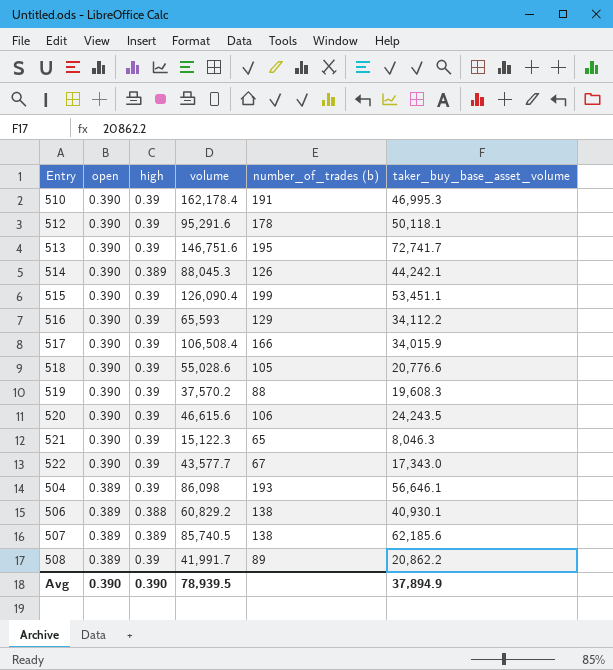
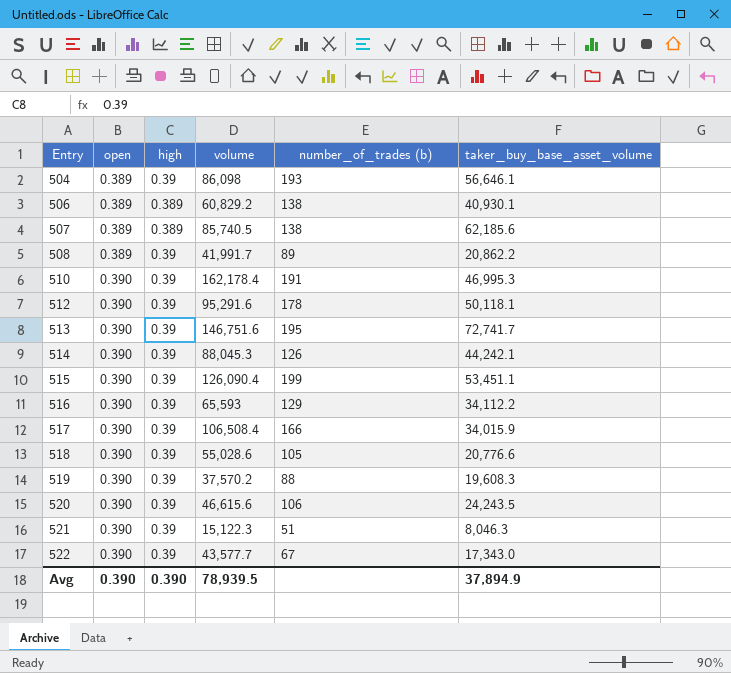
row order: open descending -> Entry ascending
506 | high: 0.388 -> 0.389
514 | high: 0.389 -> 0.39
521 | number_of_trades (b): 65 -> 51

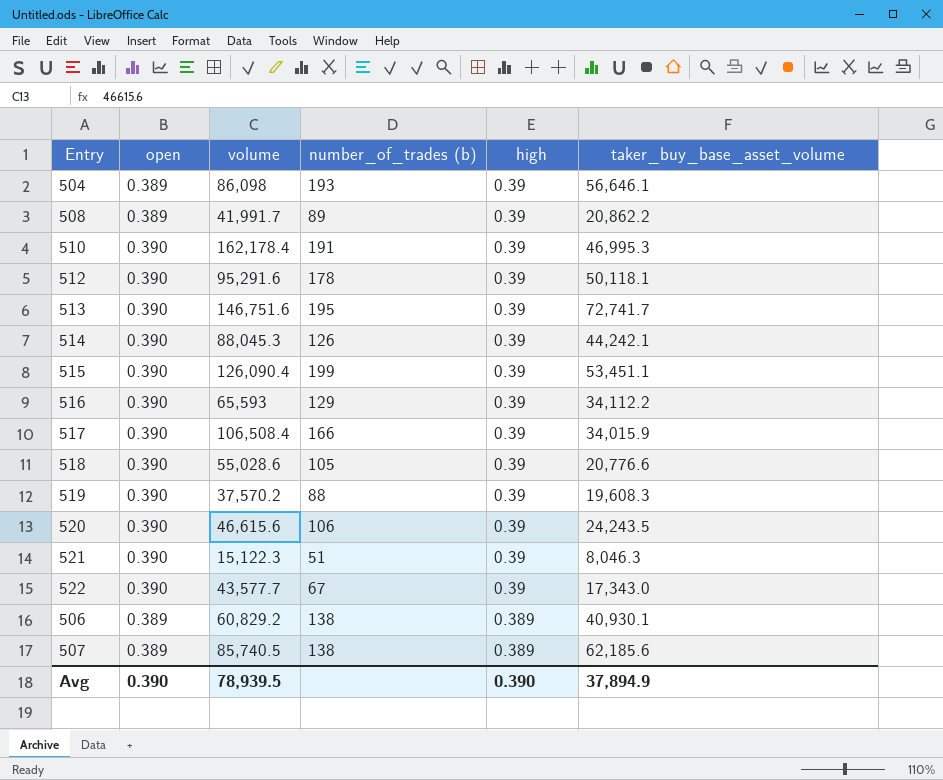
row order: Entry ascending -> high descending
column high | position: 3 -> 5

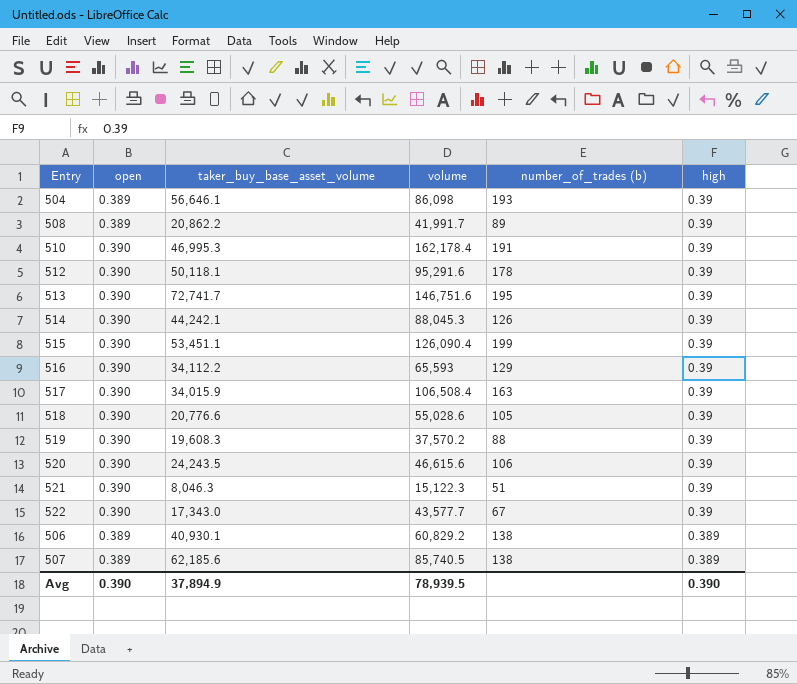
column taker_buy_base_asset_volume | position: 6 -> 3
517 | number_of_trades (b): 166 -> 163

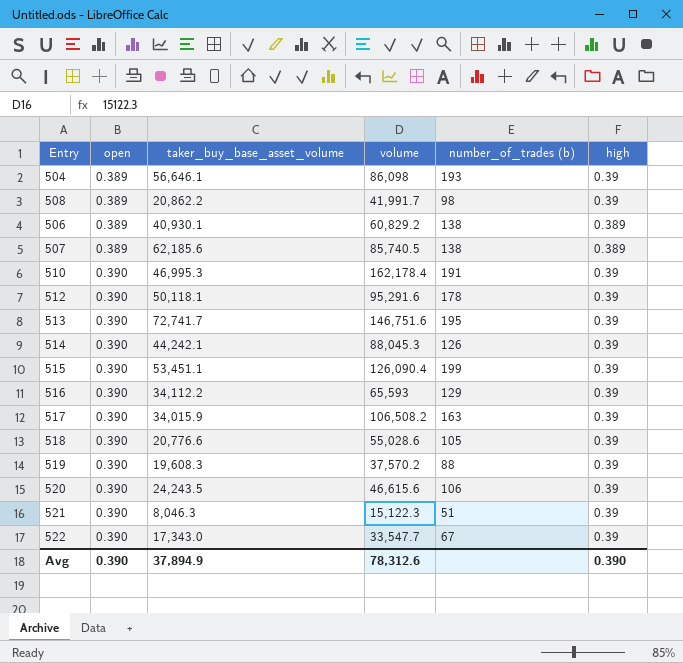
row order: high descending -> open ascending
508 | number_of_trades (b): 89 -> 98
517 | volume: 106,508.4 -> 106,508.2
522 | volume: 43,577.7 -> 33,547.7
Avg | volume: 78,939.5 -> 78,312.6

